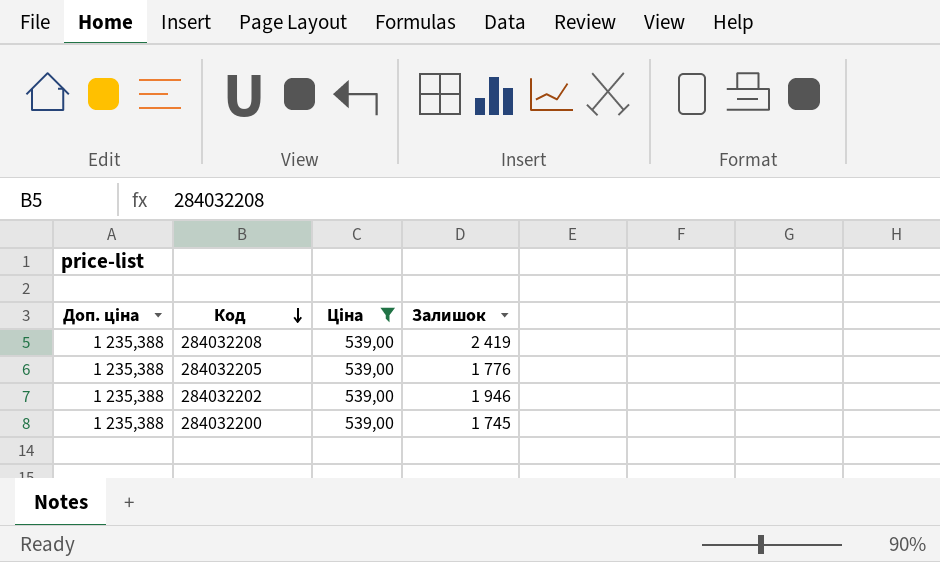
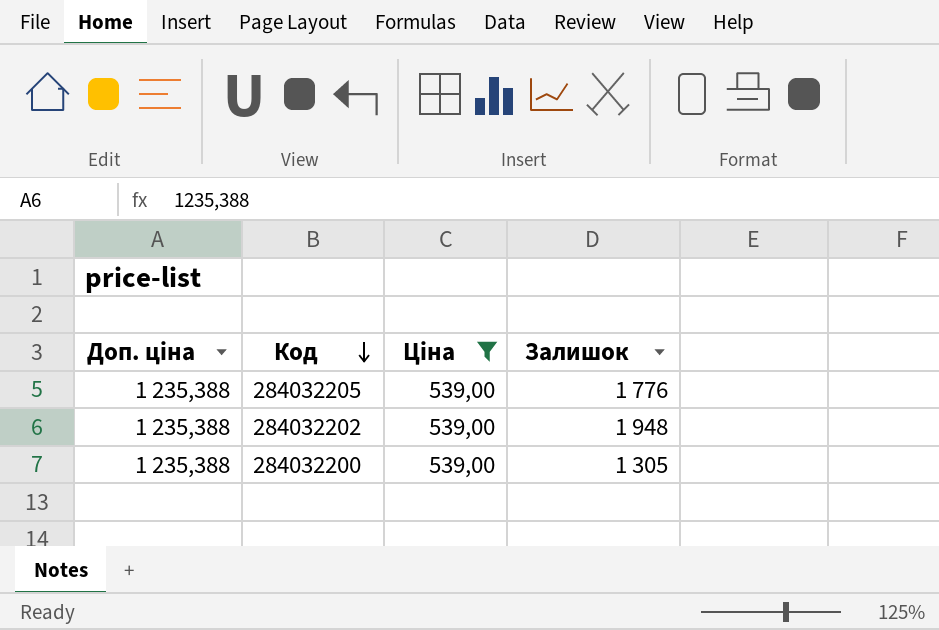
row 284032208: 1 235,388 | 539,00 | 2 419 -> none
284032202 | Залишок: 1 946 -> 1 948
284032200 | Залишок: 1 745 -> 1 305

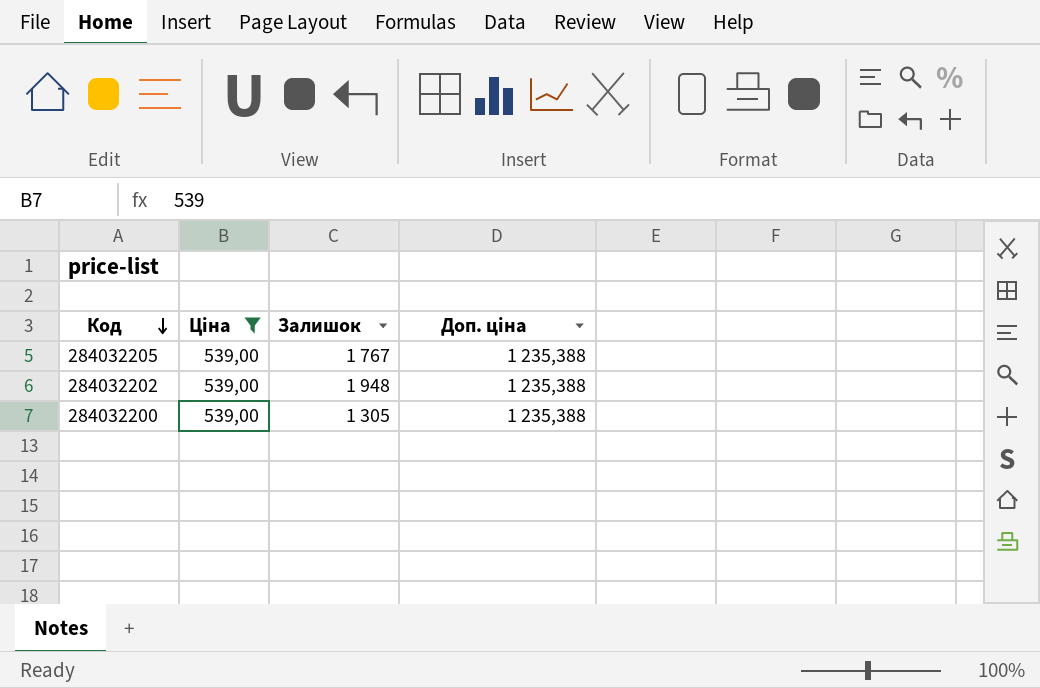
column Доп. ціна | position: 1 -> 4
284032205 | Залишок: 1 776 -> 1 767

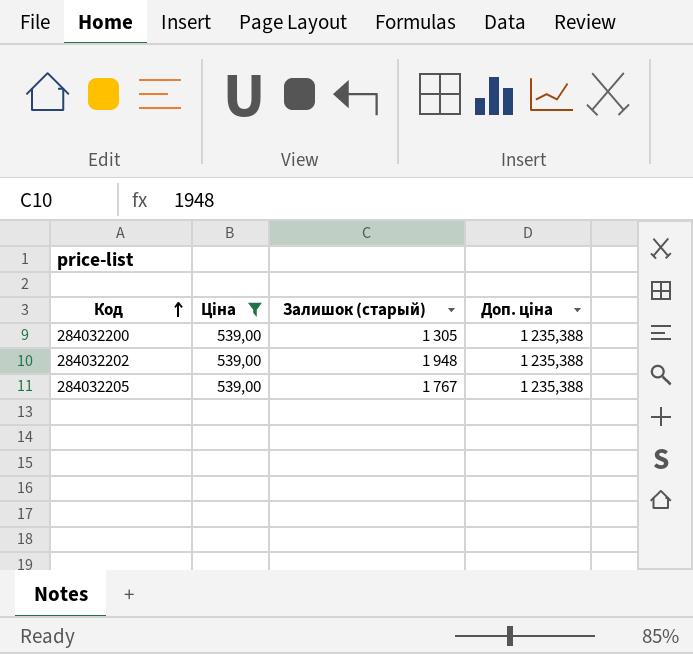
row order: Код descending -> Код ascending
column name: Залишок -> Залишок (старый)

